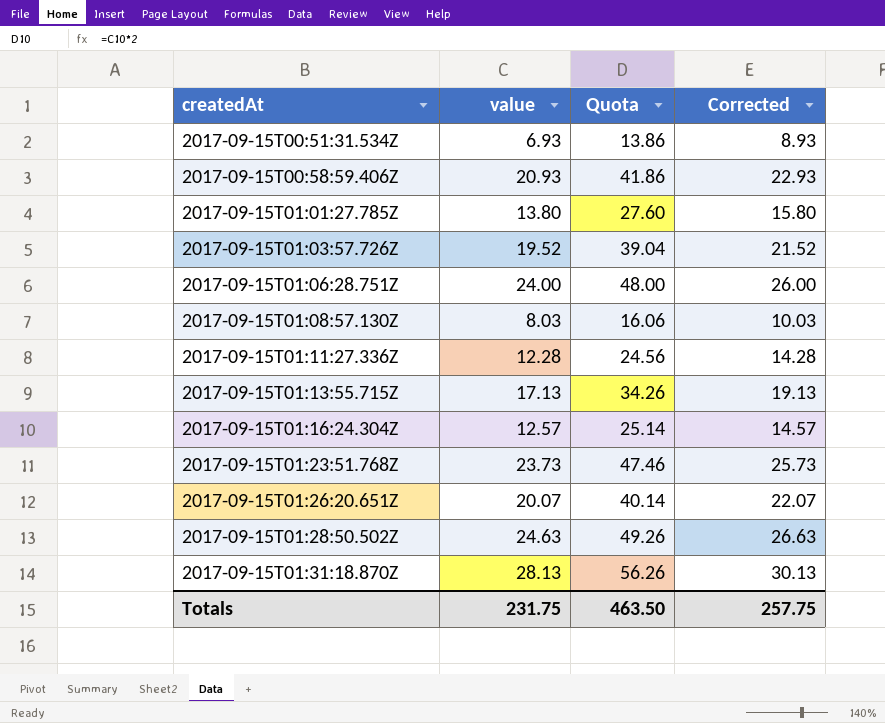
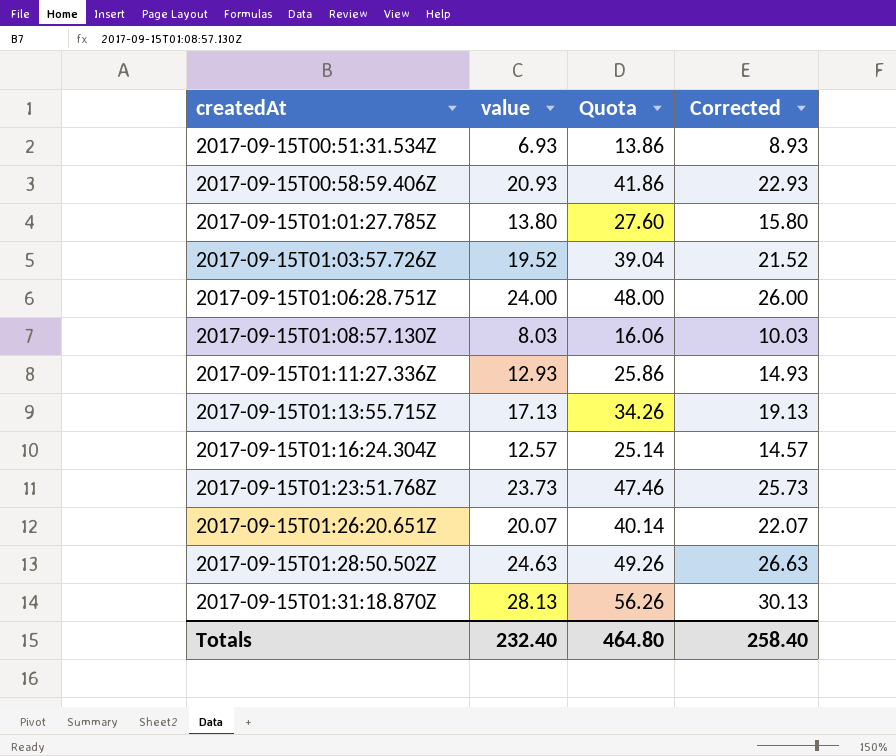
2017-09-15T01:11:27.336Z | value: 12.28 -> 12.93
2017-09-15T01:11:27.336Z | Quota: 24.56 -> 25.86
2017-09-15T01:11:27.336Z | Corrected: 14.28 -> 14.93
Totals | value: 231.75 -> 232.40
Totals | Quota: 463.50 -> 464.80
Totals | Corrected: 257.75 -> 258.40

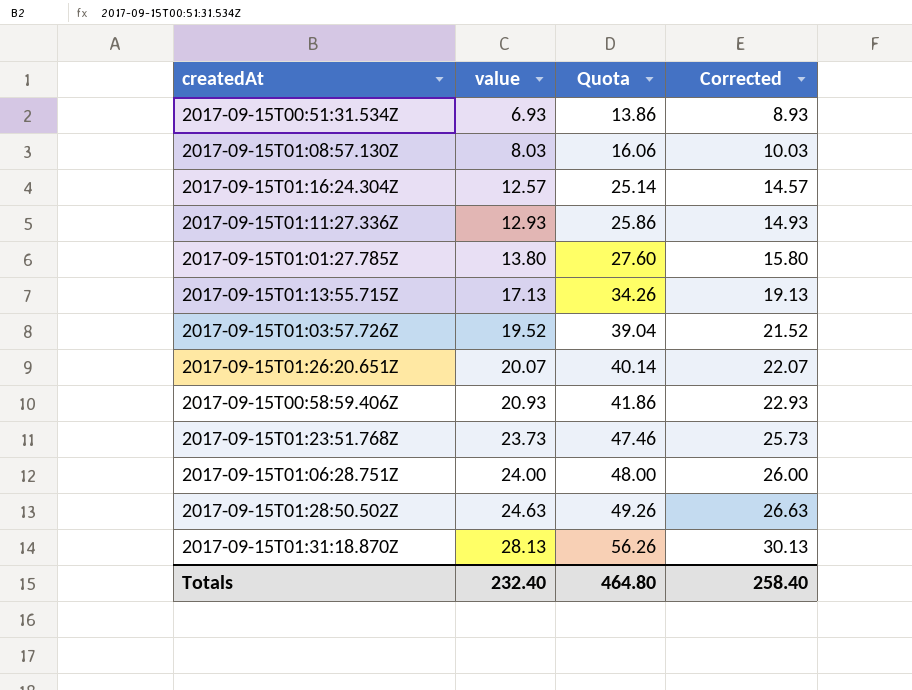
row order: createdAt ascending -> value ascending

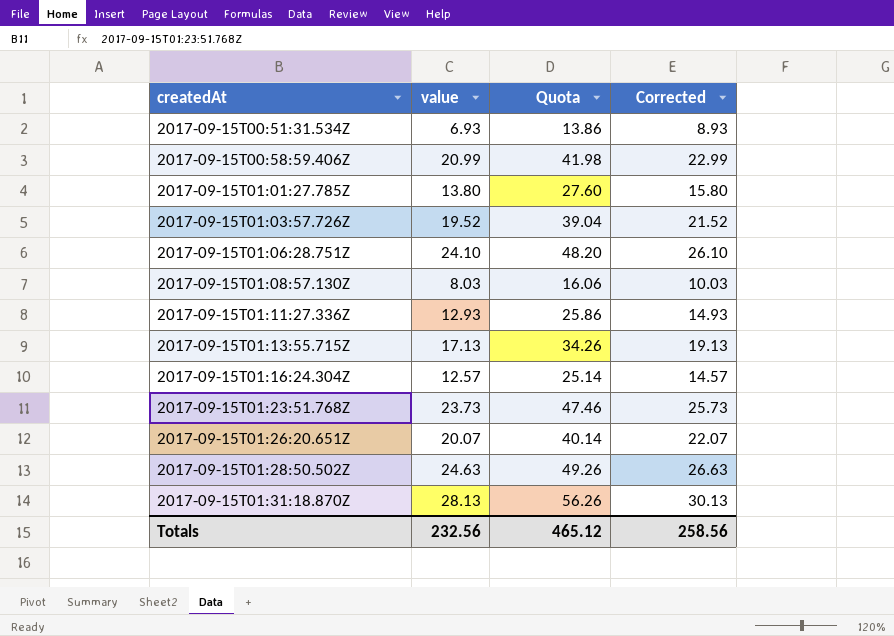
row order: value ascending -> createdAt ascending
2017-09-15T00:58:59.406Z | value: 20.93 -> 20.99
2017-09-15T00:58:59.406Z | Quota: 41.86 -> 41.98
2017-09-15T00:58:59.406Z | Corrected: 22.93 -> 22.99
2017-09-15T01:06:28.751Z | value: 24.00 -> 24.10
2017-09-15T01:06:28.751Z | Quota: 48.00 -> 48.20
2017-09-15T01:06:28.751Z | Corrected: 26.00 -> 26.10
Totals | value: 232.40 -> 232.56
Totals | Quota: 464.80 -> 465.12
Totals | Corrected: 258.40 -> 258.56

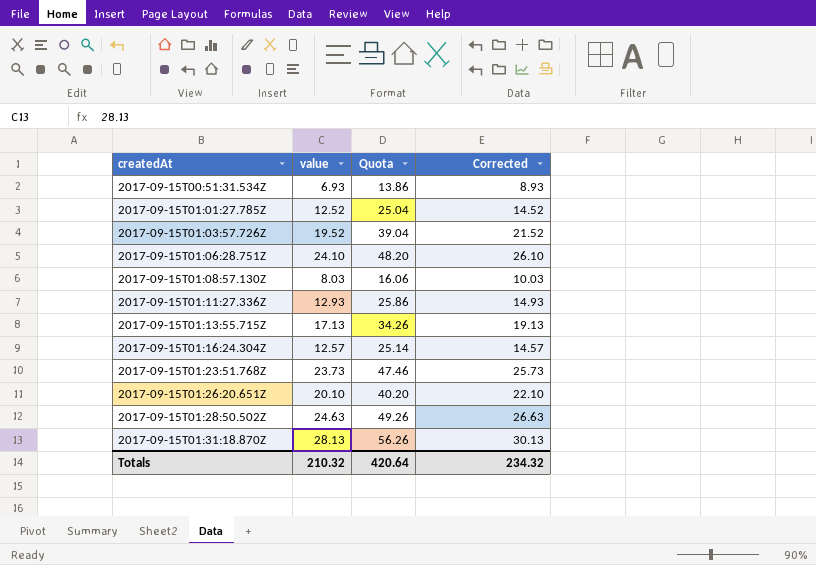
row 2017-09-15T00:58:59.406Z: 20.99 | 41.98 | 22.99 -> none
2017-09-15T01:01:27.785Z | value: 13.80 -> 12.52
2017-09-15T01:01:27.785Z | Quota: 27.60 -> 25.04
2017-09-15T01:01:27.785Z | Corrected: 15.80 -> 14.52
2017-09-15T01:26:20.651Z | value: 20.07 -> 20.10
2017-09-15T01:26:20.651Z | Quota: 40.14 -> 40.20
2017-09-15T01:26:20.651Z | Corrected: 22.07 -> 22.10
Totals | value: 232.56 -> 210.32
Totals | Quota: 465.12 -> 420.64
Totals | Corrected: 258.56 -> 234.32

